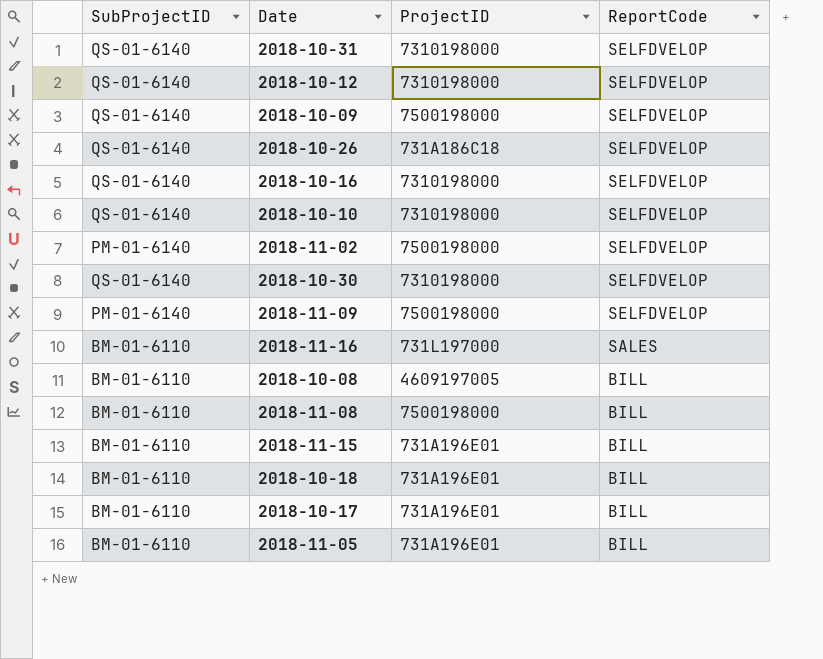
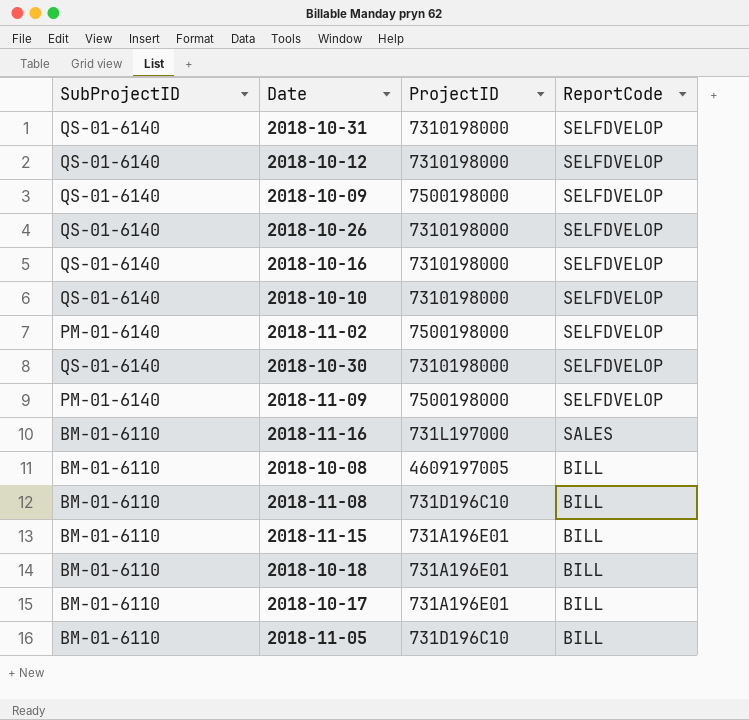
2018-10-26 | ProjectID: 731A186C18 -> 7310198000
2018-11-08 | ProjectID: 7500198000 -> 731D196C10
2018-11-05 | ProjectID: 731A196E01 -> 731D196C10

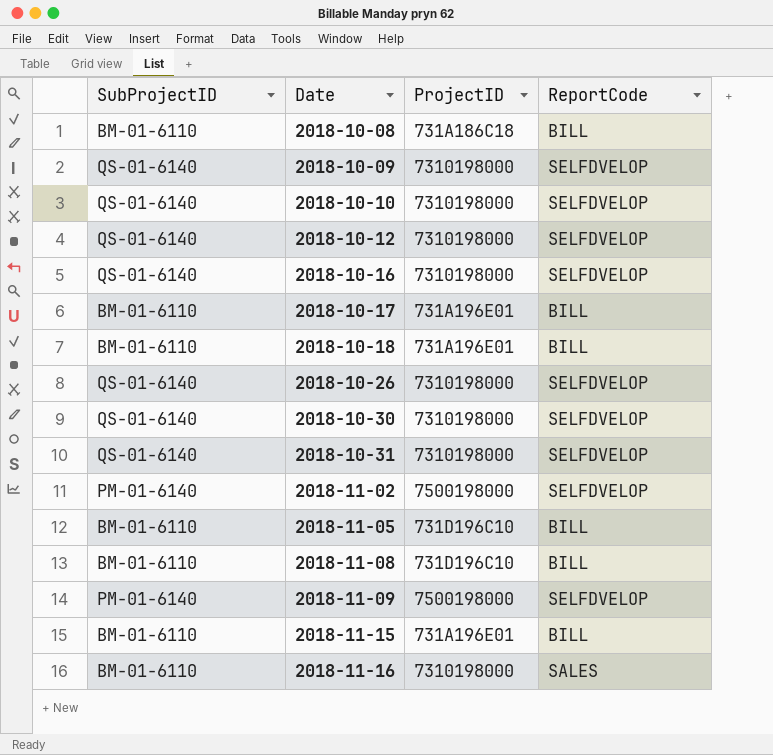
row order: ReportCode descending -> Date ascending
2018-10-08 | ProjectID: 4609197005 -> 731A186C18
2018-10-09 | ProjectID: 7500198000 -> 7310198000
2018-11-16 | ProjectID: 731L197000 -> 7310198000

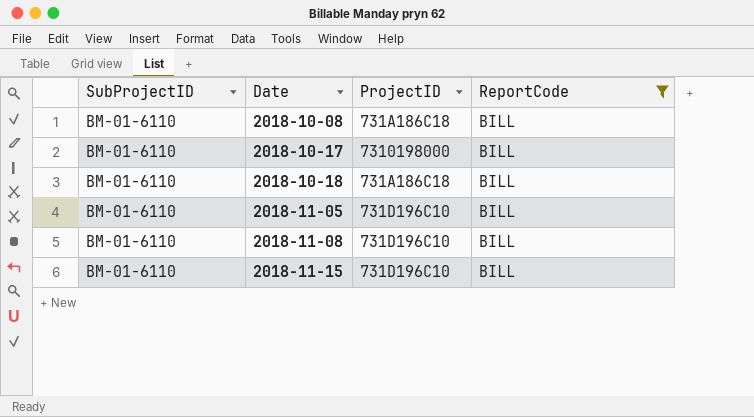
filter: none -> ReportCode = BILL
2018-10-17 | ProjectID: 731A196E01 -> 7310198000
2018-10-18 | ProjectID: 731A196E01 -> 731A186C18
2018-11-15 | ProjectID: 731A196E01 -> 731D196C10

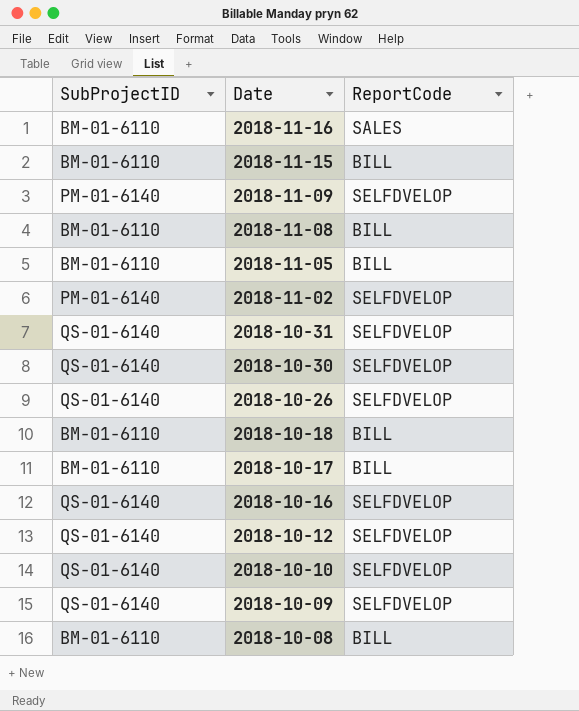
filter: ReportCode = BILL -> none
row order: Date ascending -> Date descending
column ProjectID | position: 3 -> none

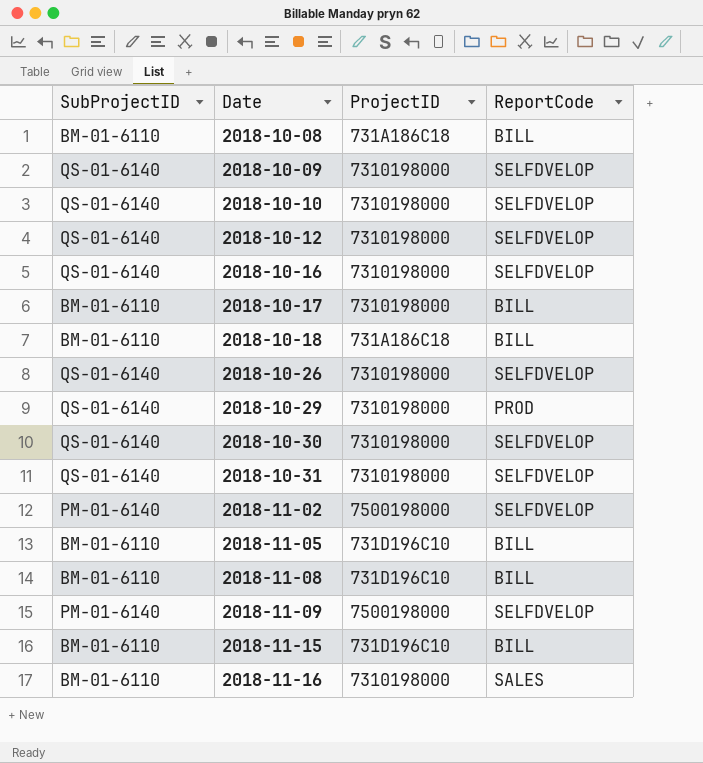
row order: Date descending -> Date ascending
column ProjectID | position: none -> 3
row 2018-10-29: none -> QS-01-6140 | 7310198000 | PROD

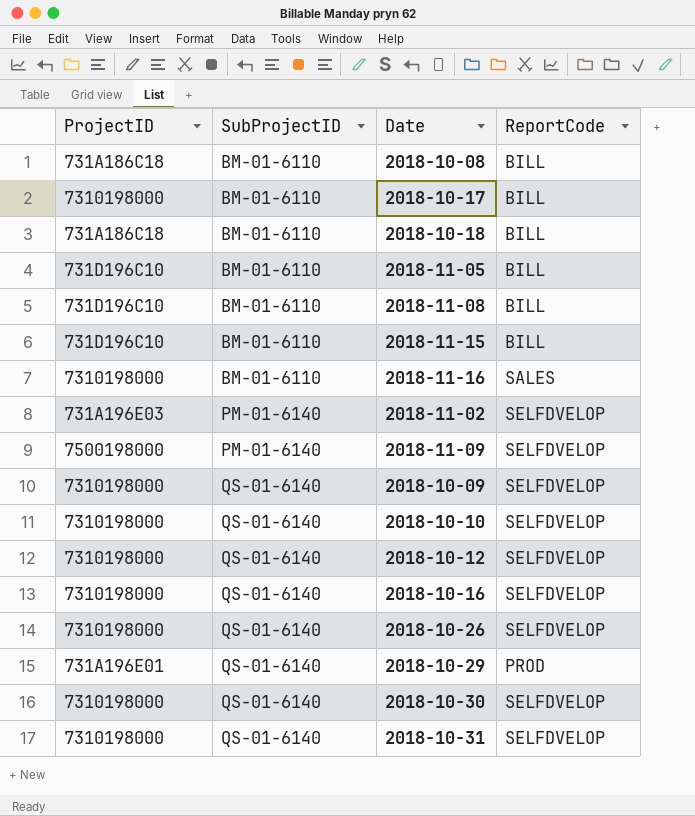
row order: Date ascending -> SubProjectID ascending
column ProjectID | position: 3 -> 1
2018-11-02 | ProjectID: 7500198000 -> 731A196E03
2018-10-29 | ProjectID: 7310198000 -> 731A196E01

